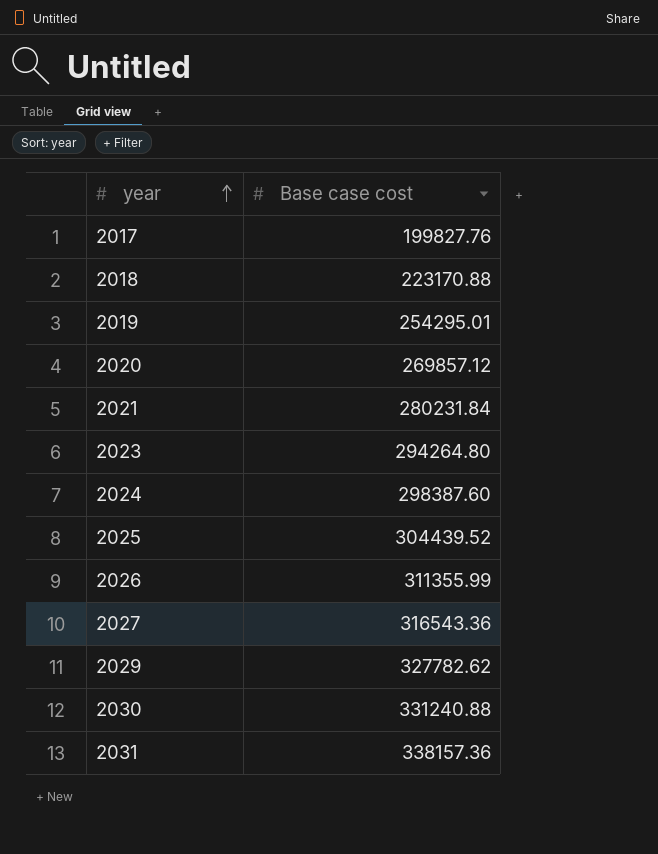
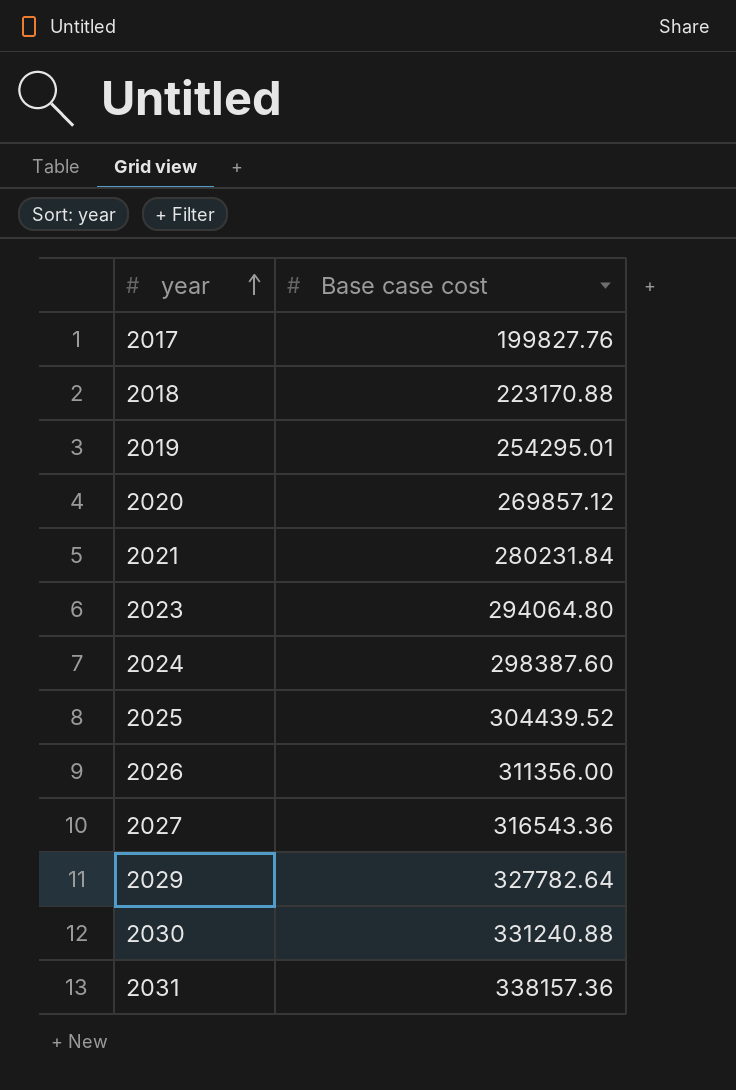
2023 | Base case cost: 294264.80 -> 294064.80
2026 | Base case cost: 311355.99 -> 311356.00
2029 | Base case cost: 327782.62 -> 327782.64

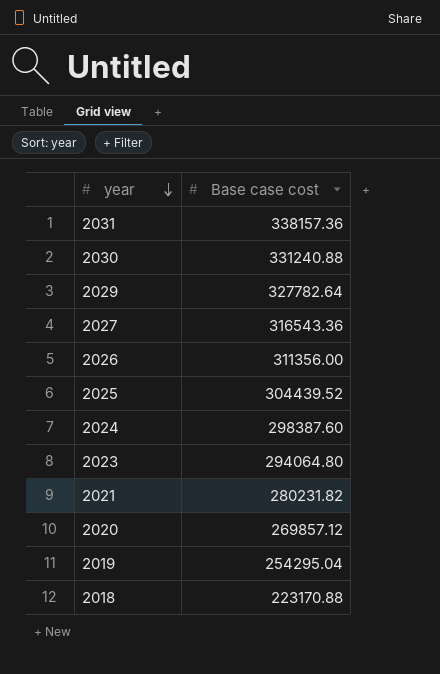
row order: year ascending -> year descending
row 2017: 199827.76 -> none
2021 | Base case cost: 280231.84 -> 280231.82
2019 | Base case cost: 254295.01 -> 254295.04

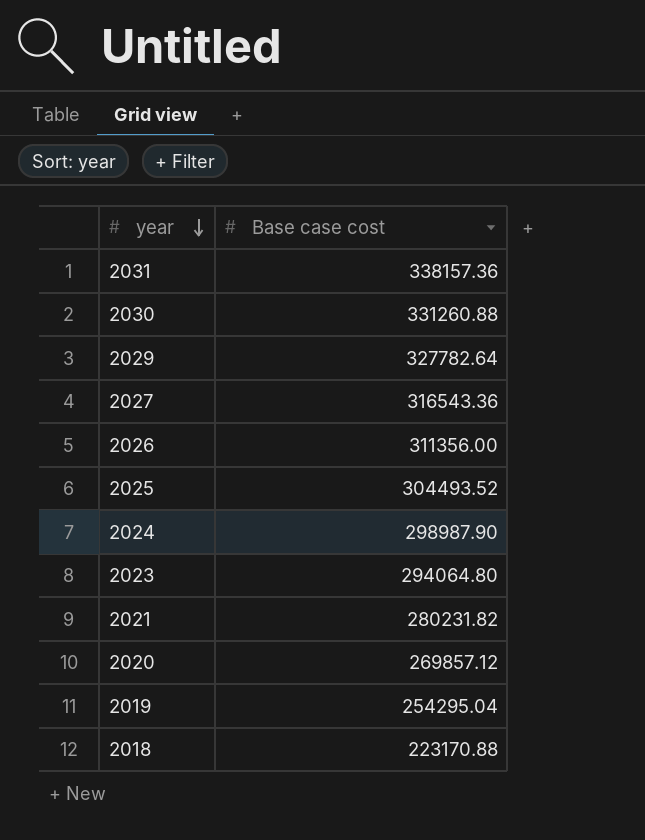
2030 | Base case cost: 331240.88 -> 331260.88
2025 | Base case cost: 304439.52 -> 304493.52
2024 | Base case cost: 298387.60 -> 298987.90

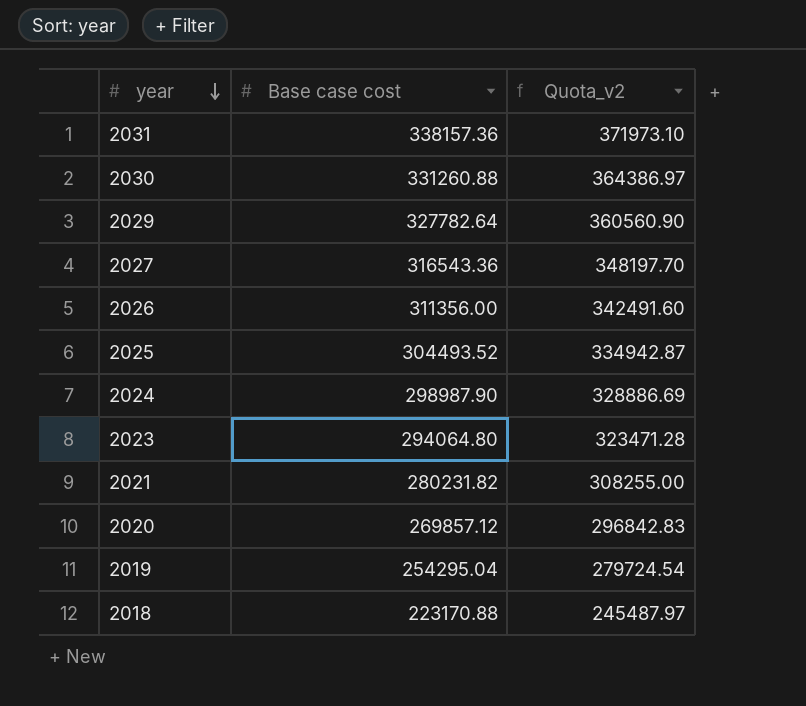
column Quota_v2 | formula: none -> [Base case cost] * 1.1

